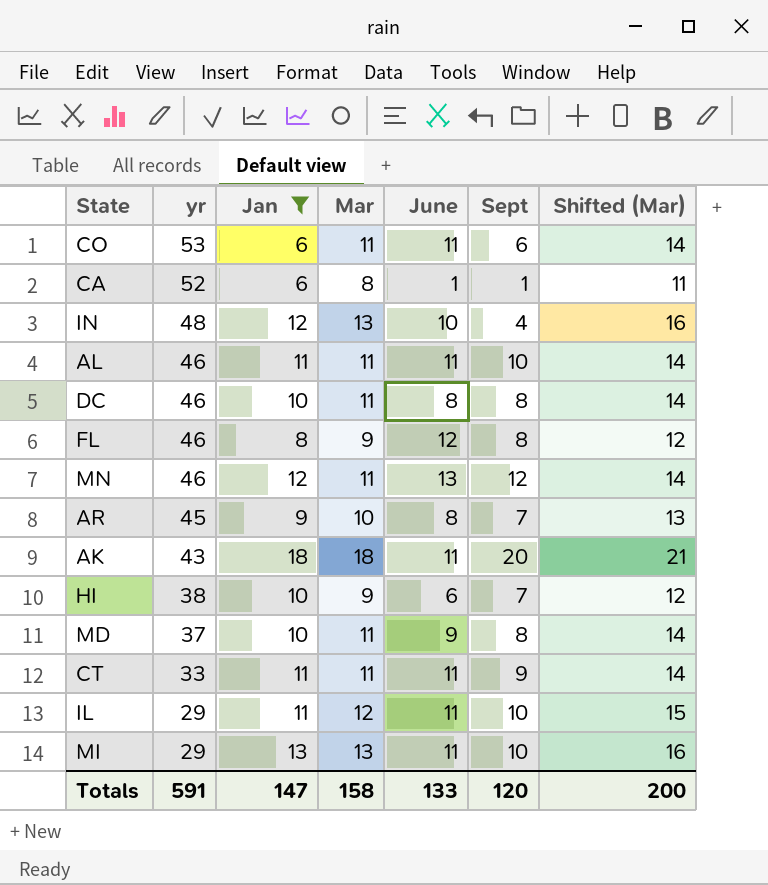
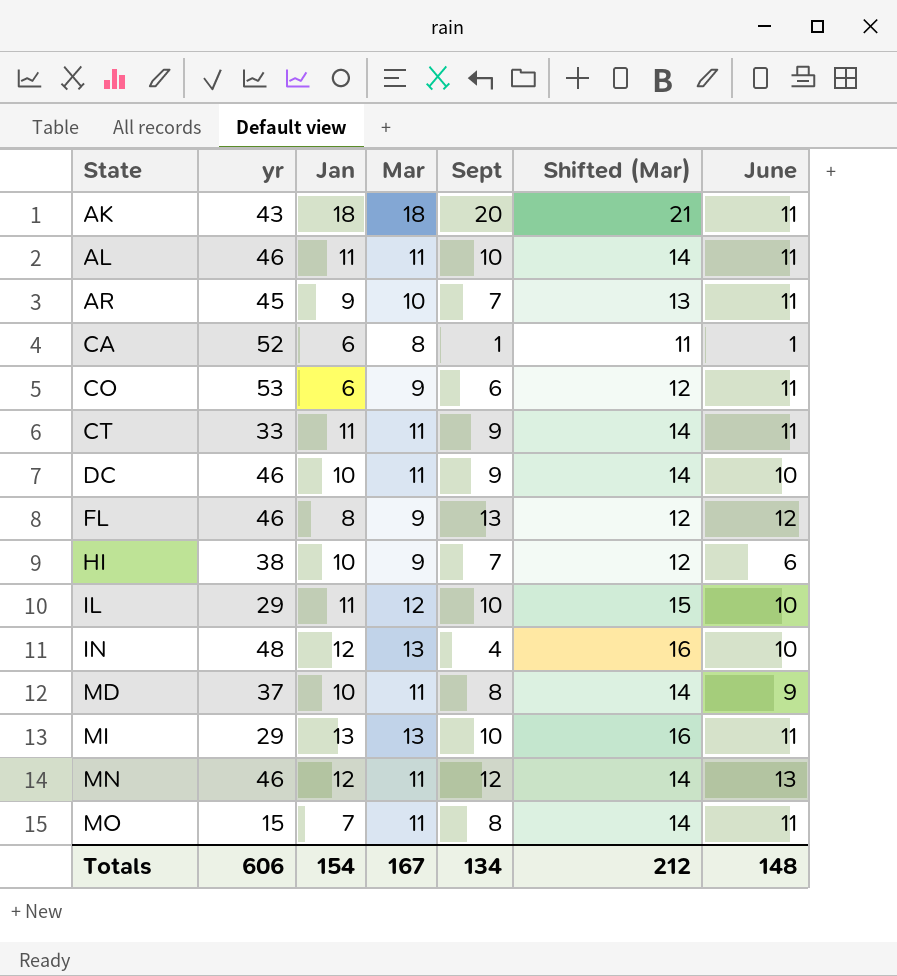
filter: Jan != 7 -> none
row order: yr descending -> State ascending
column June | position: 5 -> 7
AR | June: 8 -> 11
CO | Mar: 11 -> 9
CO | Shifted (Mar): 14 -> 12
DC | Sept: 8 -> 9
DC | June: 8 -> 10
FL | Sept: 8 -> 13
IL | June: 11 -> 10
Totals | yr: 591 -> 606
Totals | Jan: 147 -> 154
Totals | Mar: 158 -> 167
Totals | Sept: 120 -> 134
Totals | Shifted (Mar): 200 -> 212
Totals | June: 133 -> 148

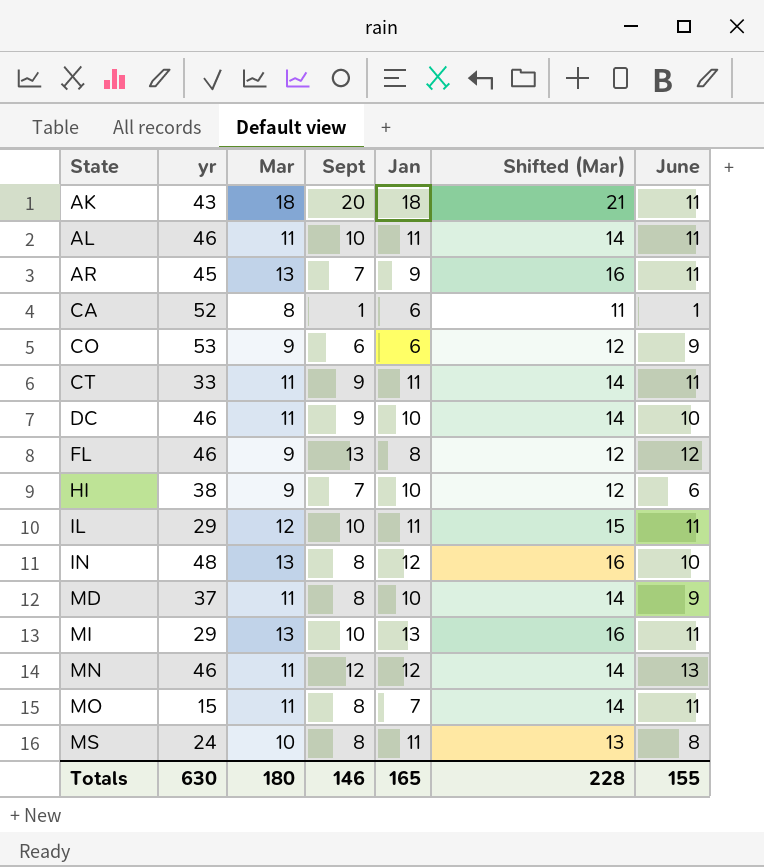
column Jan | position: 3 -> 5
AR | Mar: 10 -> 13
AR | Shifted (Mar): 13 -> 16
CO | June: 11 -> 9
IL | June: 10 -> 11
IN | Sept: 4 -> 8
row MS: none -> 24 | 10 | 8 | 11 | 13 | 8
Totals | yr: 606 -> 630
Totals | Mar: 167 -> 180
Totals | Sept: 134 -> 146
Totals | Jan: 154 -> 165
Totals | Shifted (Mar): 212 -> 228
Totals | June: 148 -> 155

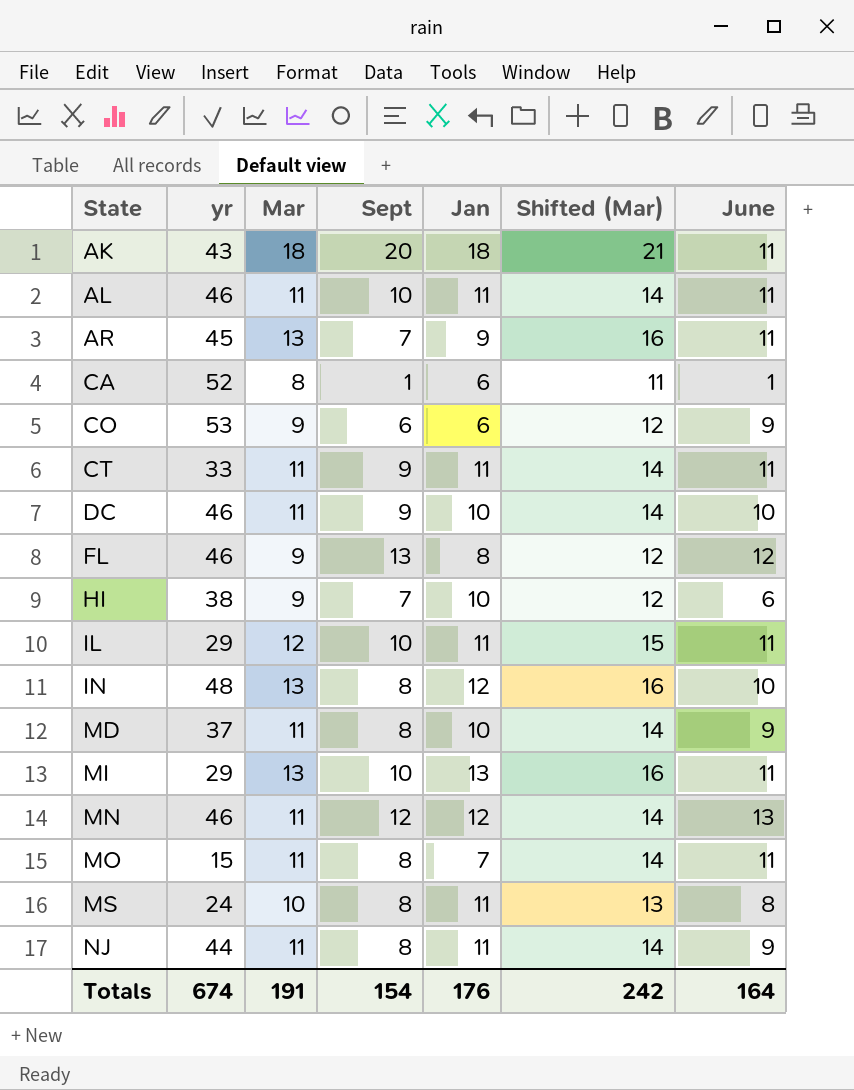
row NJ: none -> 44 | 11 | 8 | 11 | 14 | 9
Totals | yr: 630 -> 674
Totals | Mar: 180 -> 191
Totals | Sept: 146 -> 154
Totals | Jan: 165 -> 176
Totals | Shifted (Mar): 228 -> 242
Totals | June: 155 -> 164

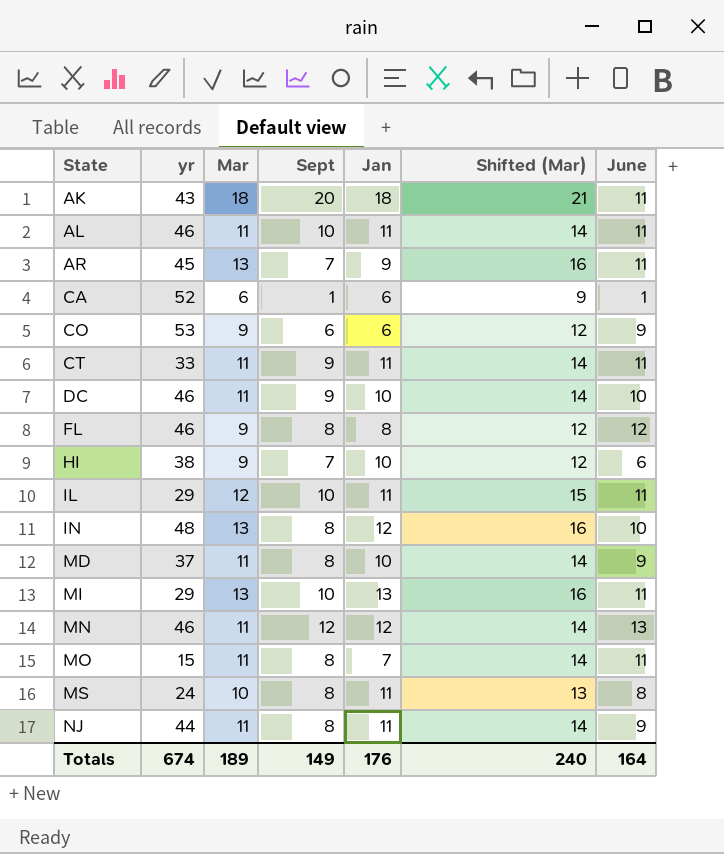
CA | Mar: 8 -> 6
CA | Shifted (Mar): 11 -> 9
FL | Sept: 13 -> 8
Totals | Mar: 191 -> 189
Totals | Sept: 154 -> 149
Totals | Shifted (Mar): 242 -> 240

